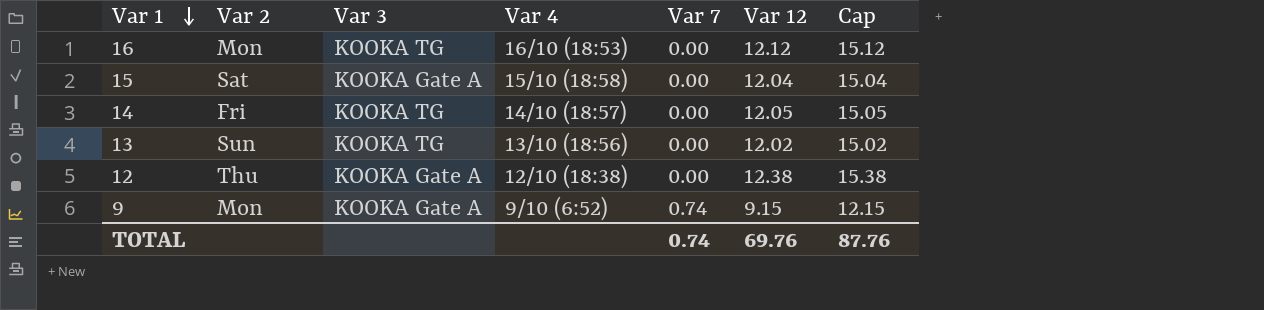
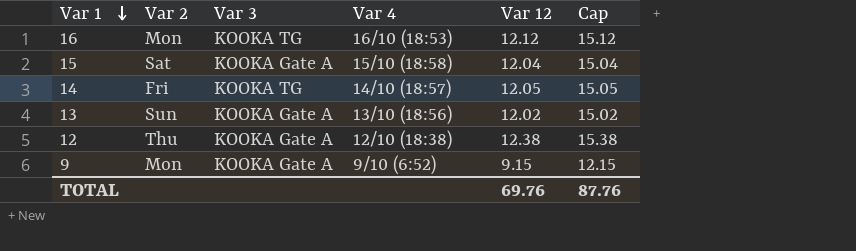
column Var 7 | position: 5 -> none
13 | Var 3: KOOKA TG -> KOOKA Gate A

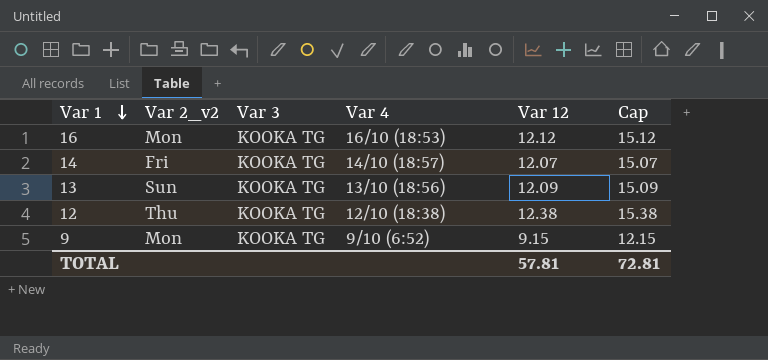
column name: Var 2 -> Var 2_v2
row 15: Sat | KOOKA Gate A | 15/10 (18:58) | 12.04 | 15.04 -> none
14 | Var 12: 12.05 -> 12.07
14 | Cap: 15.05 -> 15.07
13 | Var 3: KOOKA Gate A -> KOOKA TG
13 | Var 12: 12.02 -> 12.09
13 | Cap: 15.02 -> 15.09
12 | Var 3: KOOKA Gate A -> KOOKA TG
9 | Var 3: KOOKA Gate A -> KOOKA TG
TOTAL | Var 12: 69.76 -> 57.81
TOTAL | Cap: 87.76 -> 72.81

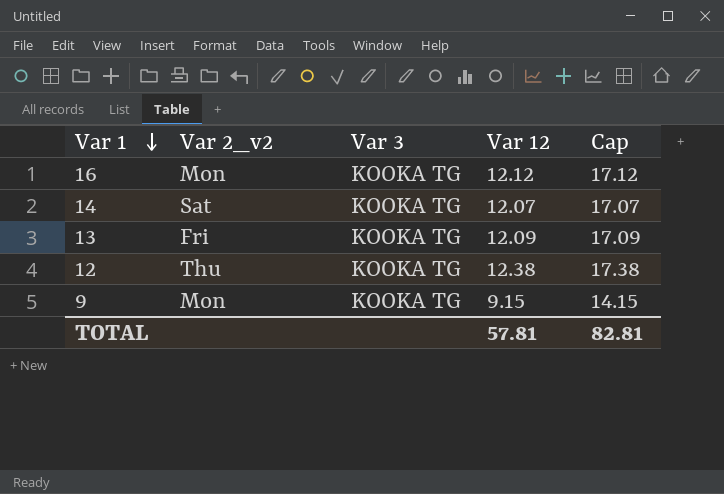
column Var 4 | position: 4 -> none
column Cap | formula: [Var 12] + 3 -> [Var 12] + 5
14 | Var 2_v2: Fri -> Sat
13 | Var 2_v2: Sun -> Fri
TOTAL | Cap: 72.81 -> 82.81

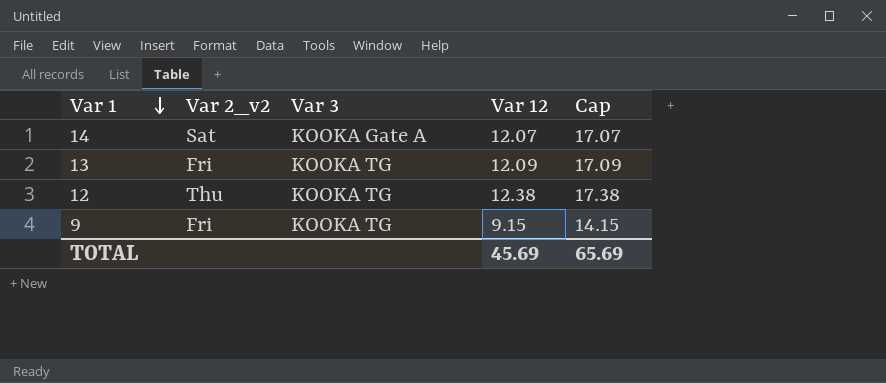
row 16: Mon | KOOKA TG | 12.12 | 17.12 -> none
14 | Var 3: KOOKA TG -> KOOKA Gate A
9 | Var 2_v2: Mon -> Fri
TOTAL | Var 12: 57.81 -> 45.69
TOTAL | Cap: 82.81 -> 65.69

